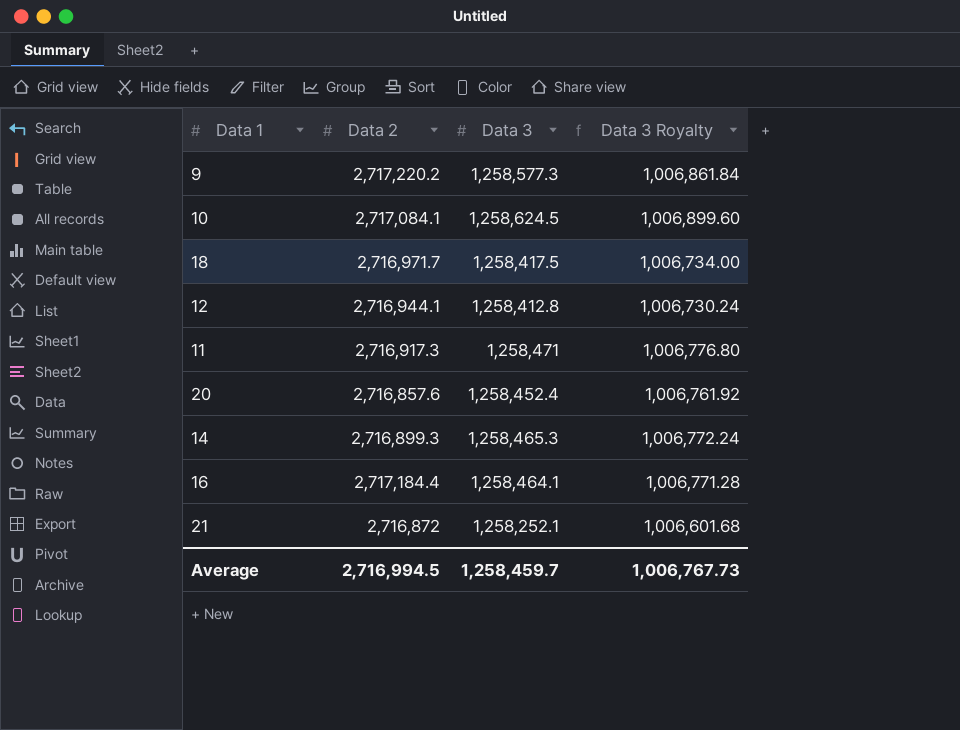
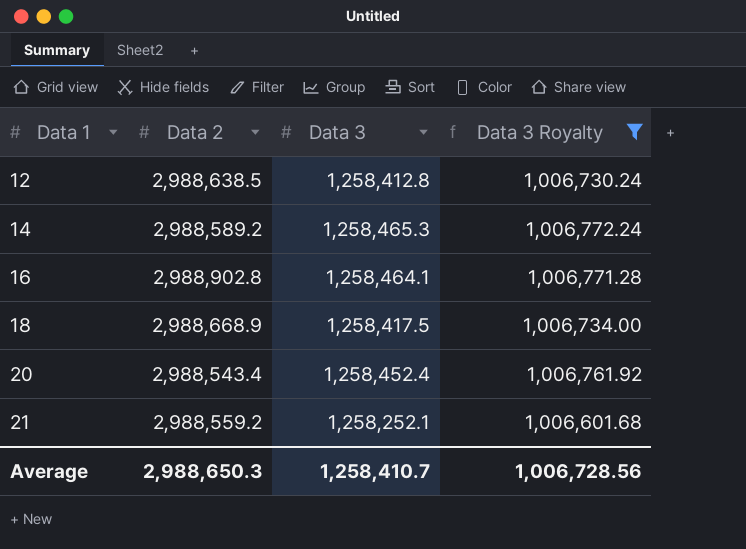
filter: none -> Data 3 Royalty <= 1,006,772.24
row order: none -> Data 1 ascending
12 | Data 2: 2,716,944.1 -> 2,988,638.5
14 | Data 2: 2,716,899.3 -> 2,988,589.2
16 | Data 2: 2,717,184.4 -> 2,988,902.8
18 | Data 2: 2,716,971.7 -> 2,988,668.9
20 | Data 2: 2,716,857.6 -> 2,988,543.4
21 | Data 2: 2,716,872 -> 2,988,559.2
Average | Data 2: 2,716,994.5 -> 2,988,650.3
Average | Data 3: 1,258,459.7 -> 1,258,410.7
Average | Data 3 Royalty: 1,006,767.73 -> 1,006,728.56

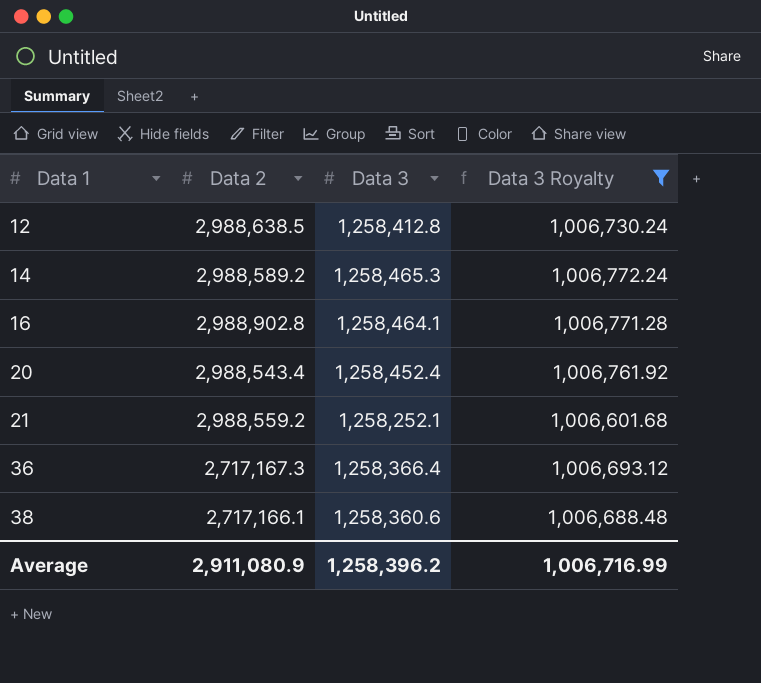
row 18: 2,988,668.9 | 1,258,417.5 | 1,006,734.00 -> none
row 36: none -> 2,717,167.3 | 1,258,366.4 | 1,006,693.12
row 38: none -> 2,717,166.1 | 1,258,360.6 | 1,006,688.48
Average | Data 2: 2,988,650.3 -> 2,911,080.9
Average | Data 3: 1,258,410.7 -> 1,258,396.2
Average | Data 3 Royalty: 1,006,728.56 -> 1,006,716.99

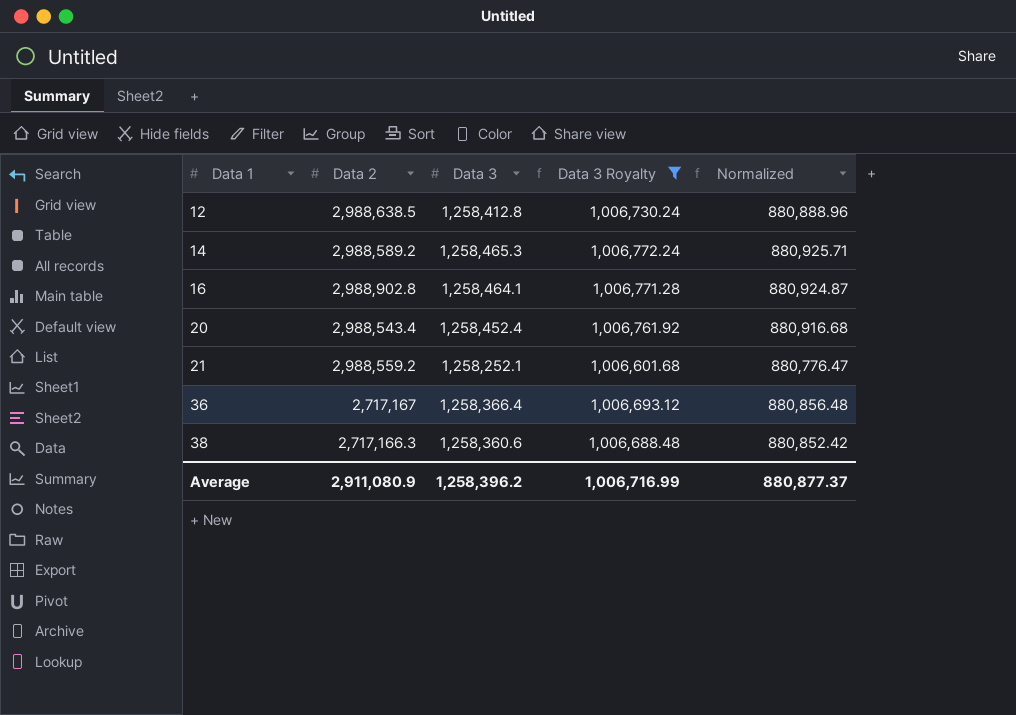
column Normalized | formula: none -> [Data 3] * 0.7
36 | Data 2: 2,717,167.3 -> 2,717,167
38 | Data 2: 2,717,166.1 -> 2,717,166.3

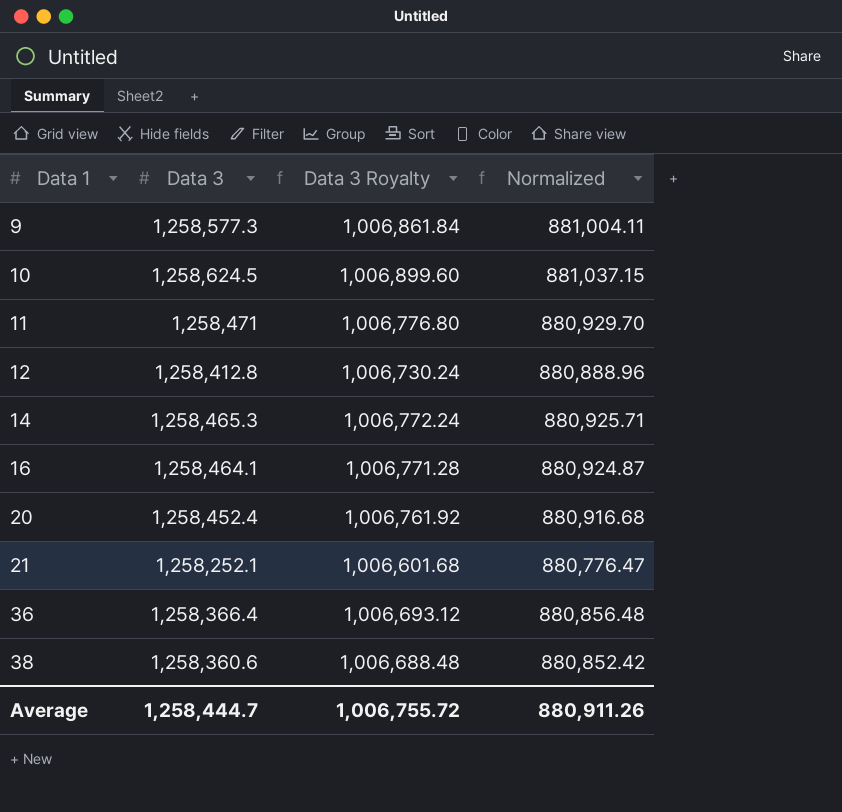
filter: Data 3 Royalty <= 1,006,772.24 -> none
column Data 2 | position: 2 -> none
Average | Data 3: 1,258,396.2 -> 1,258,444.7
Average | Data 3 Royalty: 1,006,716.99 -> 1,006,755.72
Average | Normalized: 880,877.37 -> 880,911.26

